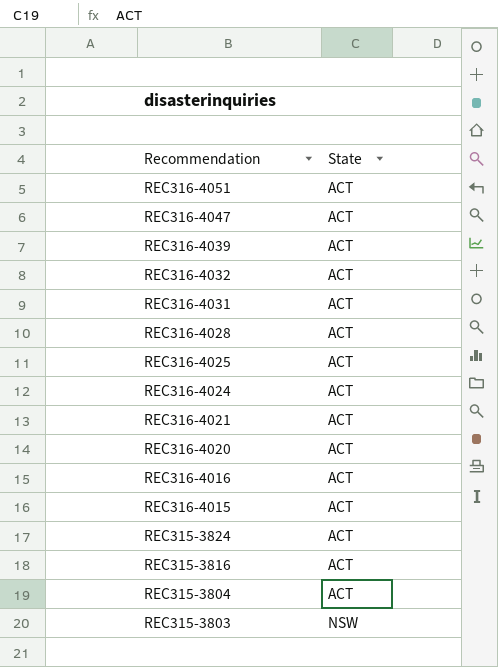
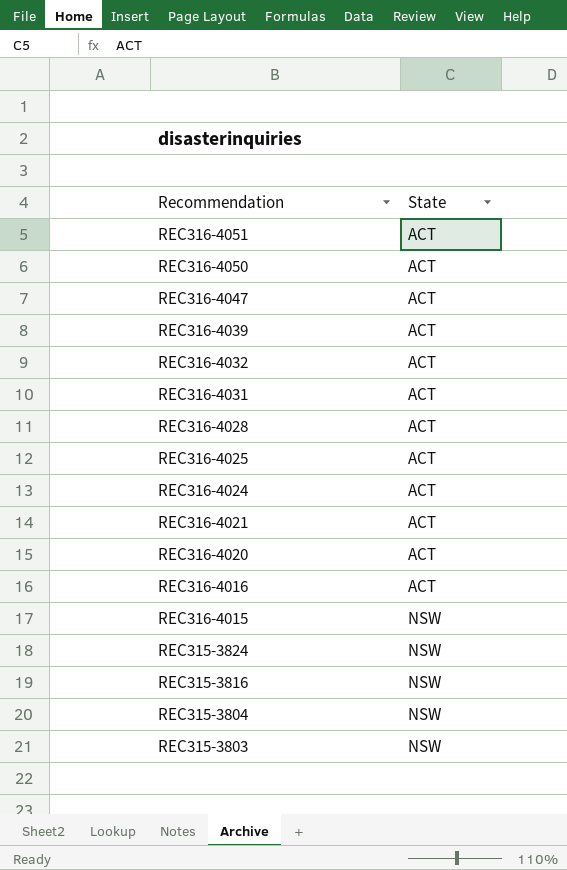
row REC316-4050: none -> ACT
REC316-4015 | State: ACT -> NSW
REC315-3824 | State: ACT -> NSW
REC315-3816 | State: ACT -> NSW
REC315-3804 | State: ACT -> NSW

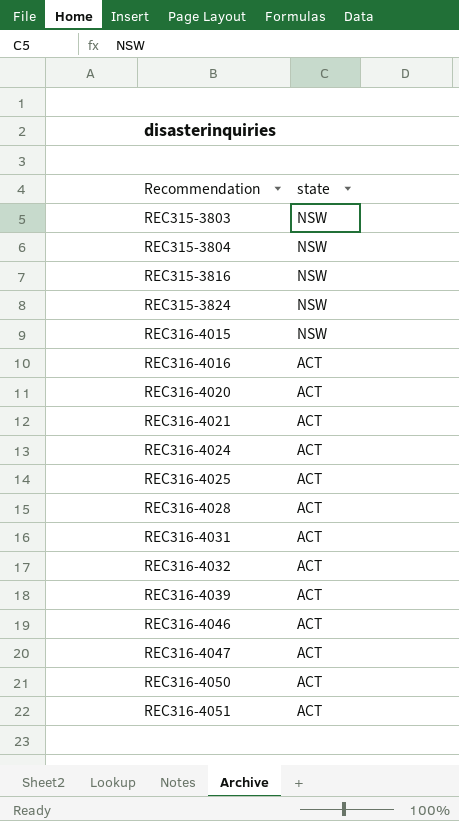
row order: Recommendation descending -> Recommendation ascending
column name: State -> state
row REC316-4046: none -> ACT

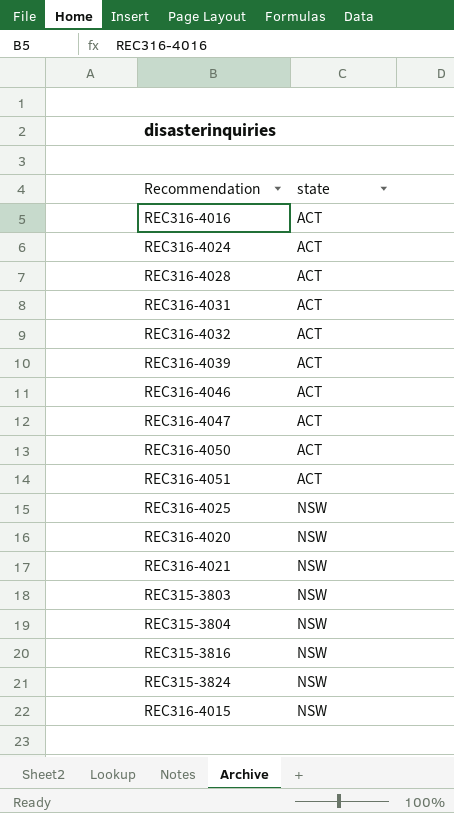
row order: Recommendation ascending -> state ascending
REC316-4025 | state: ACT -> NSW
REC316-4020 | state: ACT -> NSW
REC316-4021 | state: ACT -> NSW

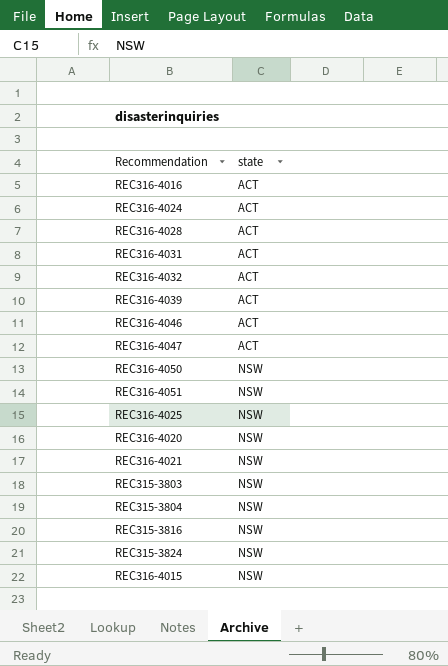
REC316-4050 | state: ACT -> NSW
REC316-4051 | state: ACT -> NSW

